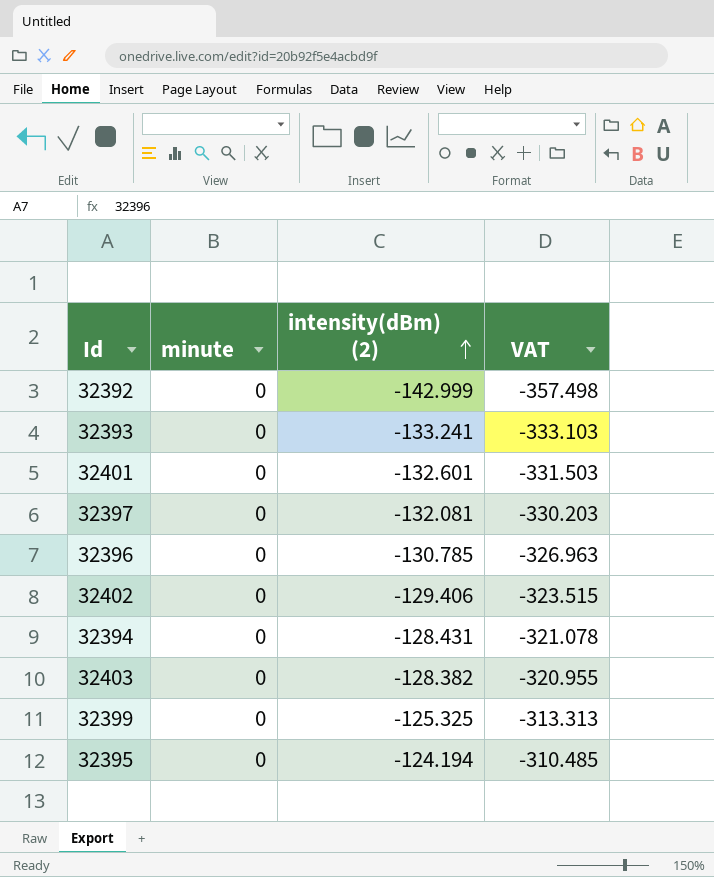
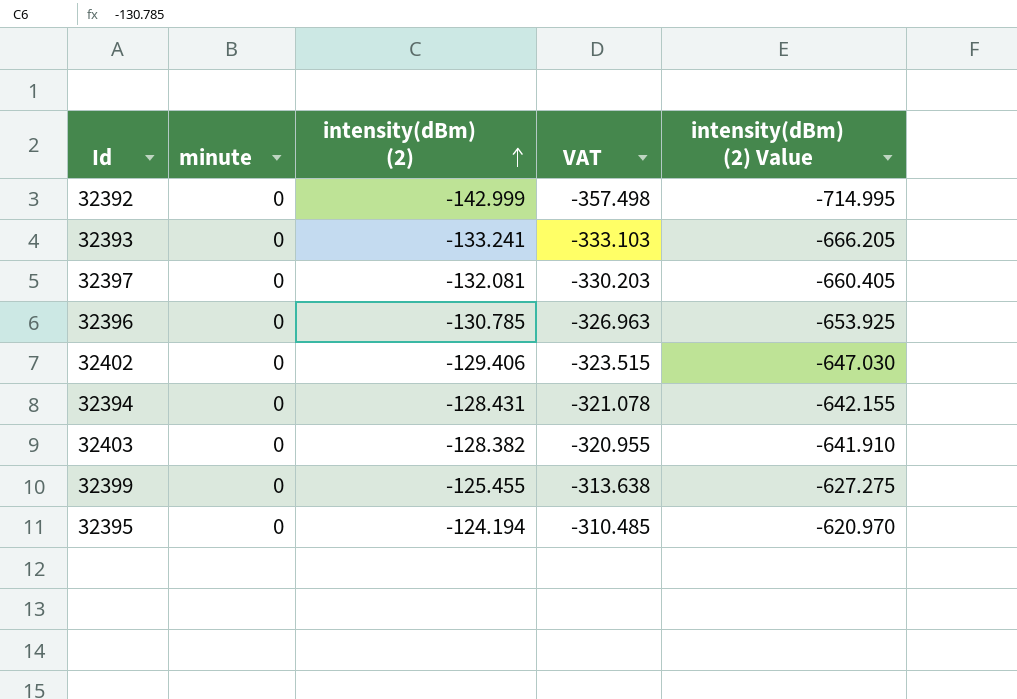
column intensity(dBm) (2) Value | formula: none -> [intensity(dBm) (2)] * 5
row 32401: 0 | -132.601 | -331.503 -> none
32399 | intensity(dBm) (2): -125.325 -> -125.455
32399 | VAT: -313.313 -> -313.638

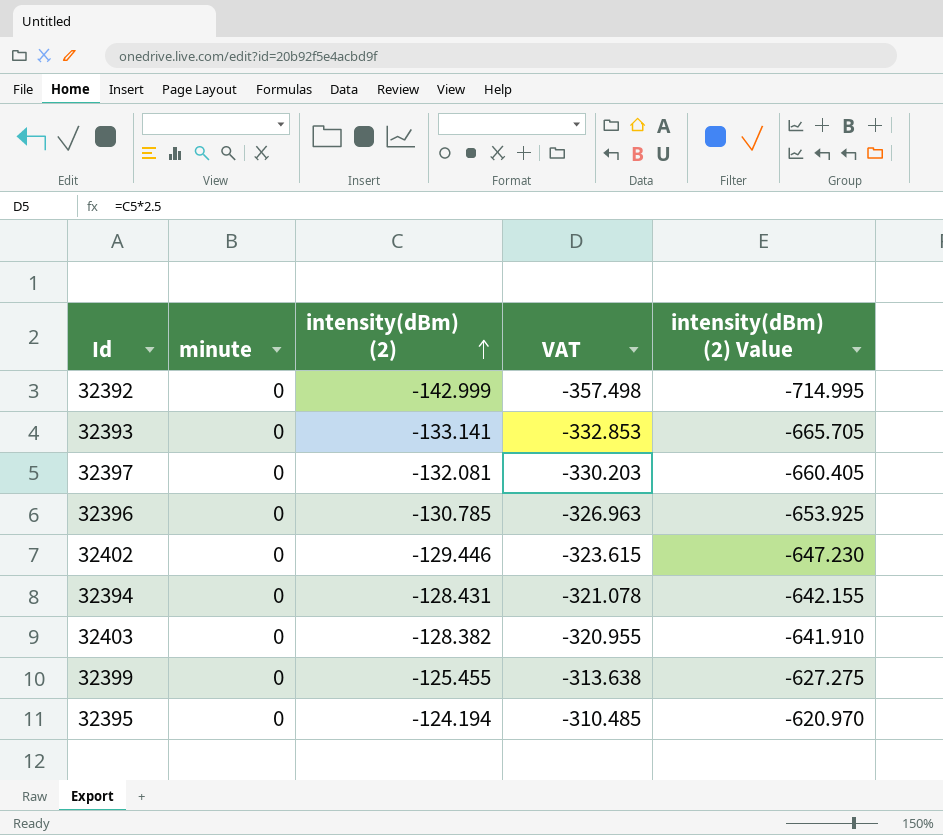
32393 | intensity(dBm) (2): -133.241 -> -133.141
32393 | VAT: -333.103 -> -332.853
32393 | intensity(dBm) (2) Value: -666.205 -> -665.705
32402 | intensity(dBm) (2): -129.406 -> -129.446
32402 | VAT: -323.515 -> -323.615
32402 | intensity(dBm) (2) Value: -647.030 -> -647.230

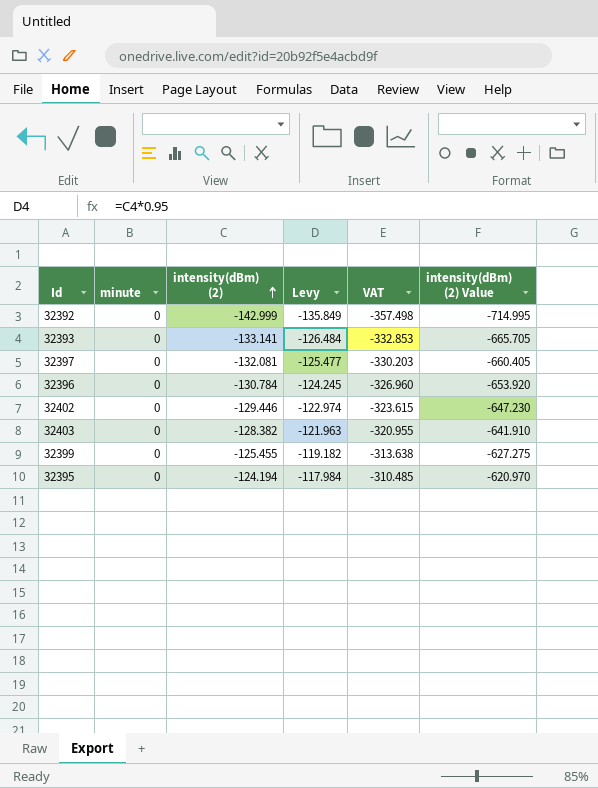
column Levy | formula: none -> [intensity(dBm) (2)] * 0.95
row 32394: 0 | -128.431 | -321.078 | -642.155 -> none
32396 | intensity(dBm) (2): -130.785 -> -130.784
32396 | VAT: -326.963 -> -326.960
32396 | intensity(dBm) (2) Value: -653.925 -> -653.920

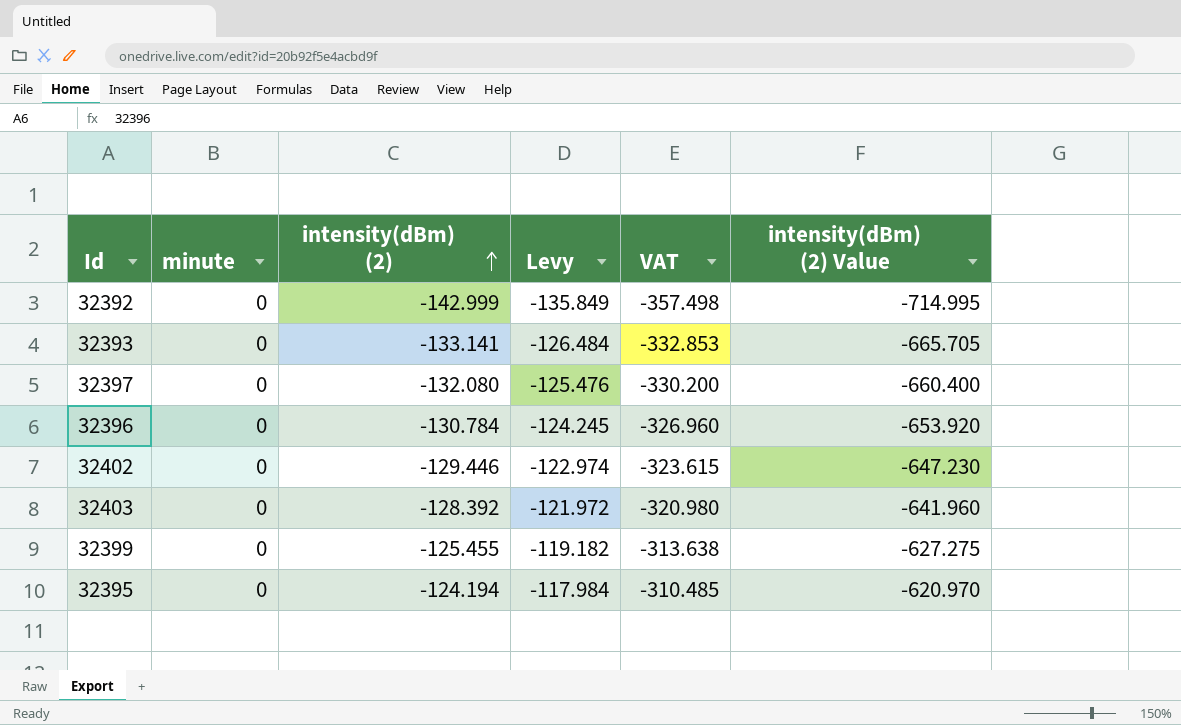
32397 | intensity(dBm) (2): -132.081 -> -132.080
32397 | Levy: -125.477 -> -125.476
32397 | VAT: -330.203 -> -330.200
32397 | intensity(dBm) (2) Value: -660.405 -> -660.400
32403 | intensity(dBm) (2): -128.382 -> -128.392
32403 | Levy: -121.963 -> -121.972
32403 | VAT: -320.955 -> -320.980
32403 | intensity(dBm) (2) Value: -641.910 -> -641.960

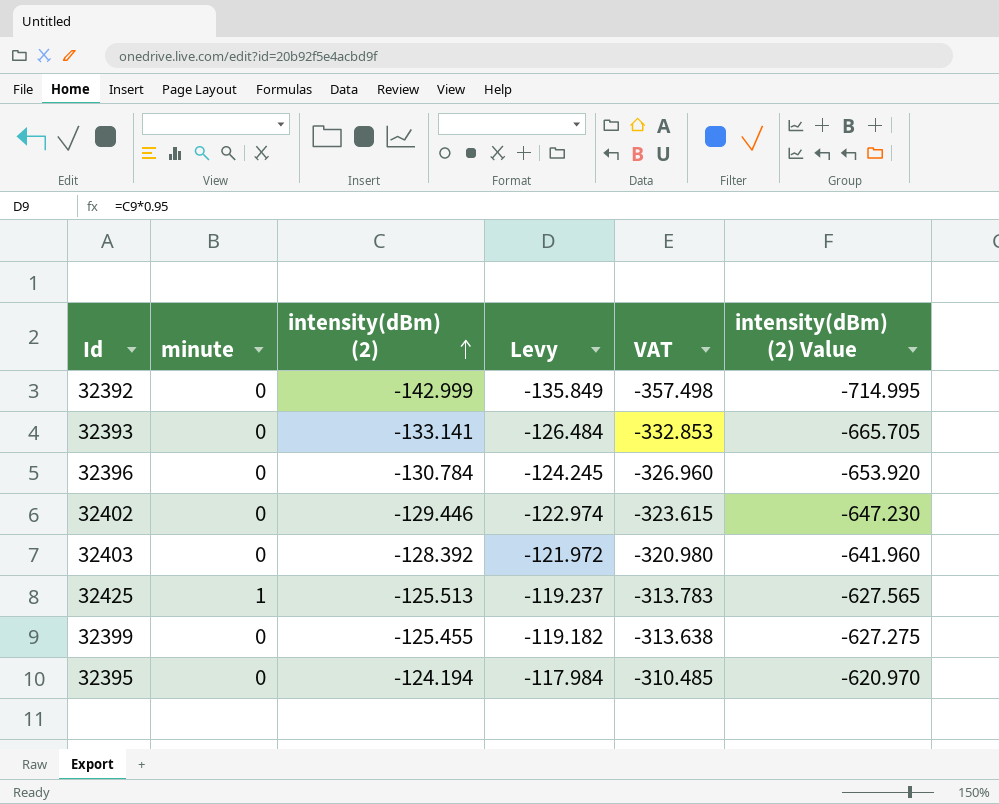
row 32397: 0 | -132.080 | -125.476 | -330.200 | -660.400 -> none
row 32425: none -> 1 | -125.513 | -119.237 | -313.783 | -627.565

